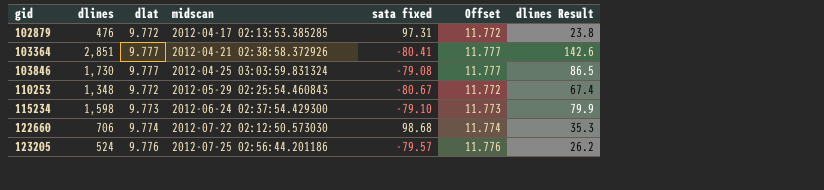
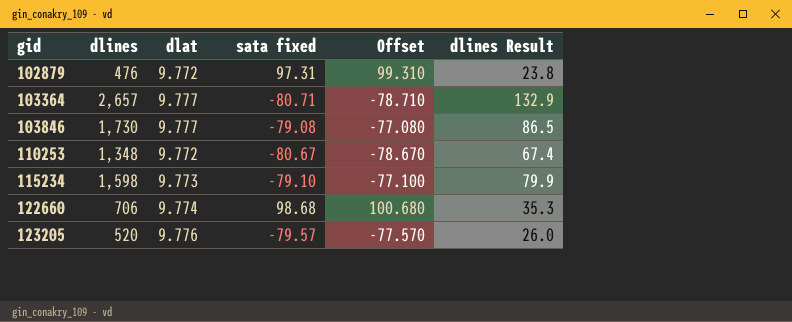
column midscan | position: 4 -> none
column Offset | formula: [dlat] + 2 -> [sata fixed] + 2
103364 | dlines: 2,851 -> 2,657
103364 | sata fixed: -80.41 -> -80.71
103364 | dlines Result: 142.6 -> 132.9
123205 | dlines: 524 -> 520
123205 | dlines Result: 26.2 -> 26.0

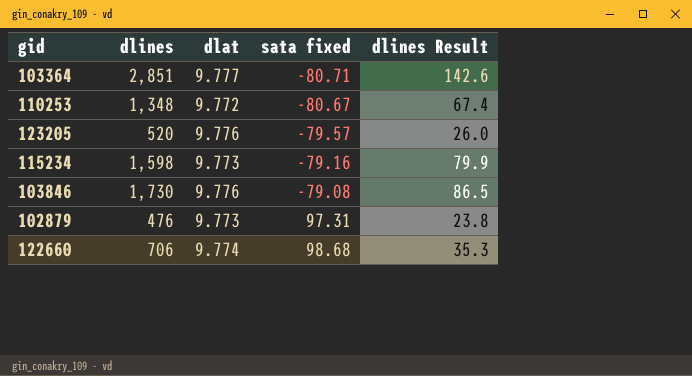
row order: gid ascending -> sata fixed ascending
column Offset | formula: [sata fixed] + 2 -> none
103364 | dlines: 2,657 -> 2,851
103364 | dlines Result: 132.9 -> 142.6
115234 | sata fixed: -79.10 -> -79.16
103846 | dlat: 9.777 -> 9.776
102879 | dlat: 9.772 -> 9.773

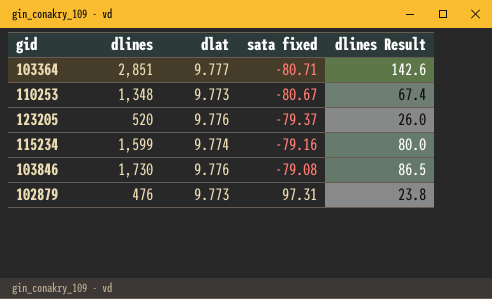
row 122660: 706 | 9.774 | 98.68 | 35.3 -> none
110253 | dlat: 9.772 -> 9.773
123205 | sata fixed: -79.57 -> -79.37
115234 | dlines: 1,598 -> 1,599
115234 | dlat: 9.773 -> 9.774
115234 | dlines Result: 79.9 -> 80.0

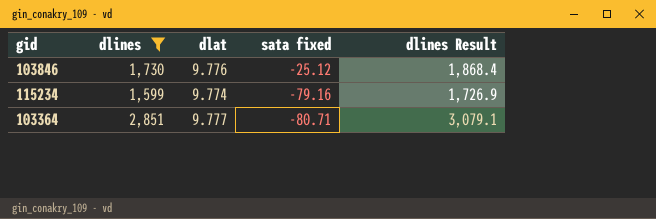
filter: none -> dlines >= 1,599
row order: sata fixed ascending -> sata fixed descending
column dlines Result | formula: [dlines] * 0.05 -> [dlines] * 1.08
103846 | sata fixed: -79.08 -> -25.12

